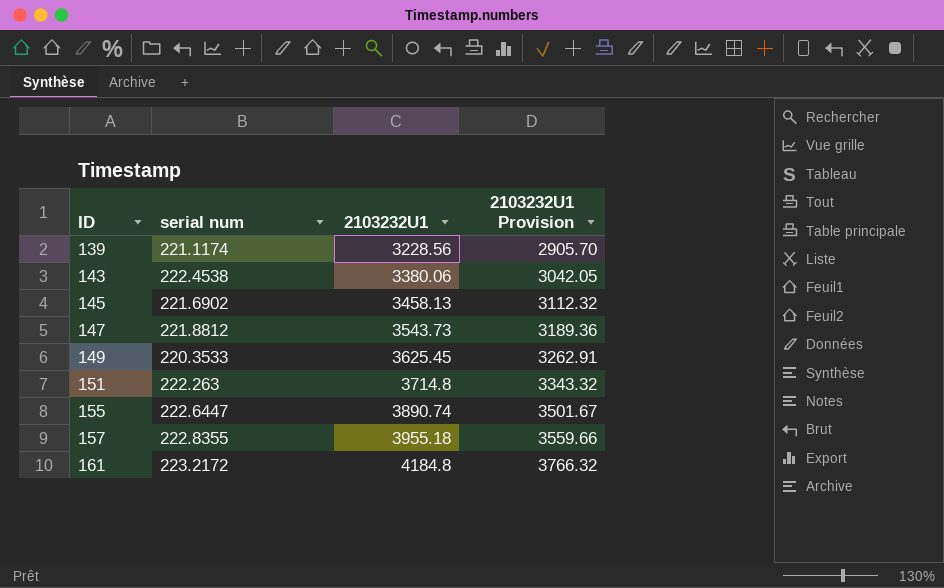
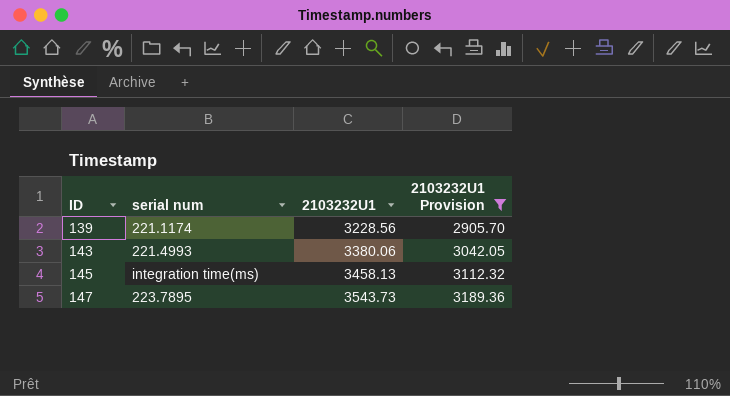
filter: none -> 2103232U1 Provision <= 3189.36
143 | serial num: 222.4538 -> 221.4993
145 | serial num: 221.6902 -> integration time(ms)
147 | serial num: 221.8812 -> 223.7895

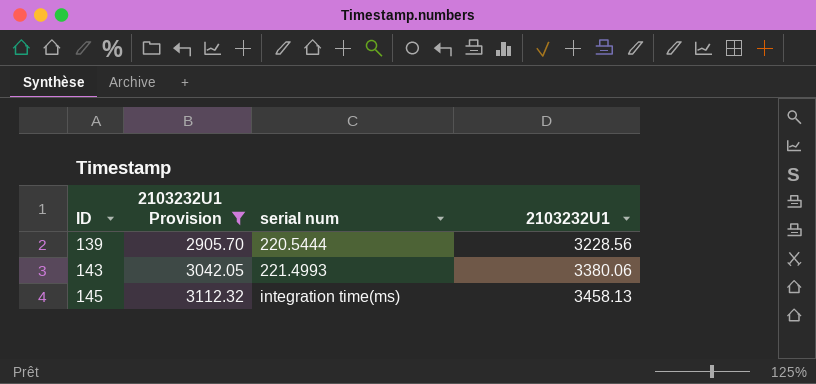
column 2103232U1 Provision | position: 4 -> 2
row 147: 223.7895 | 3543.73 | 3189.36 -> none
139 | serial num: 221.1174 -> 220.5444

